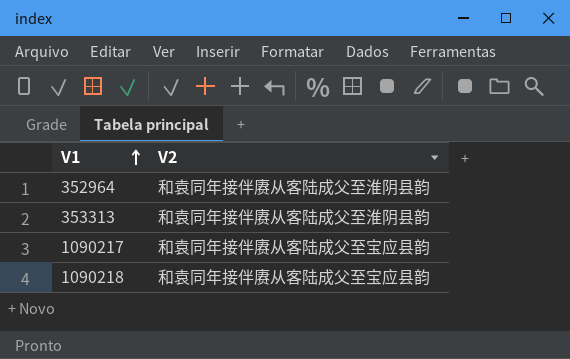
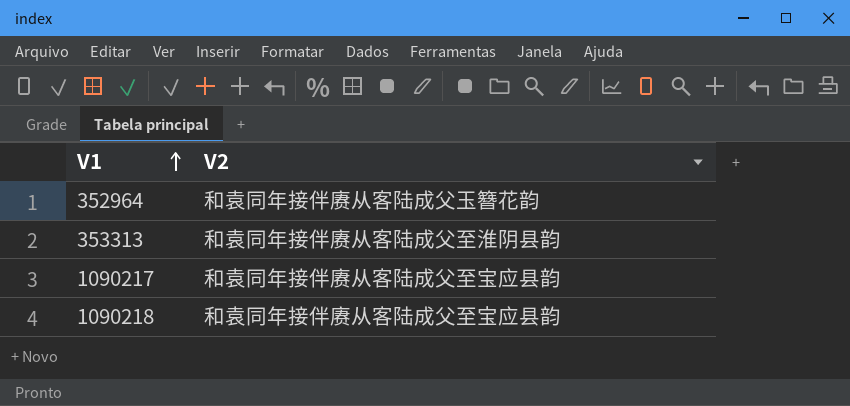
352964 | V2: 和袁同年接伴赓从客陆成父至淮阴县韵 -> 和袁同年接伴赓从客陆成父玉簪花韵

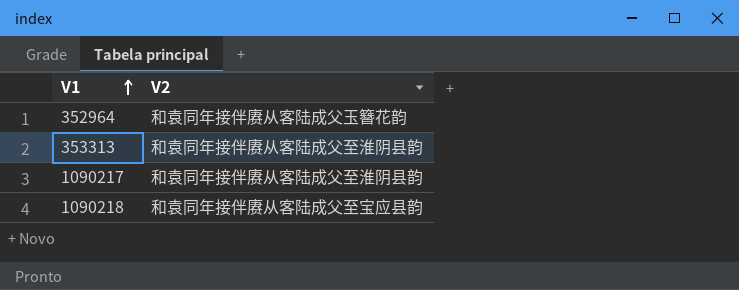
1090217 | V2: 和袁同年接伴赓从客陆成父至宝应县韵 -> 和袁同年接伴赓从客陆成父至淮阴县韵

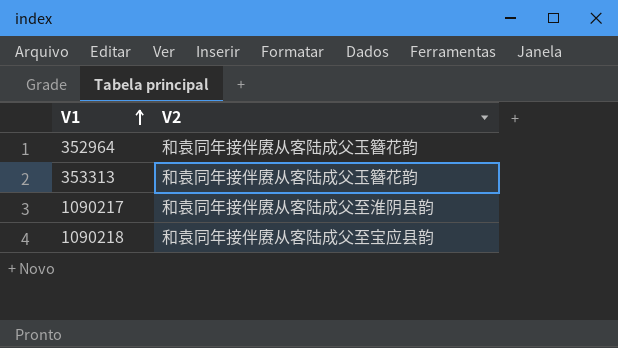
353313 | V2: 和袁同年接伴赓从客陆成父至淮阴县韵 -> 和袁同年接伴赓从客陆成父玉簪花韵

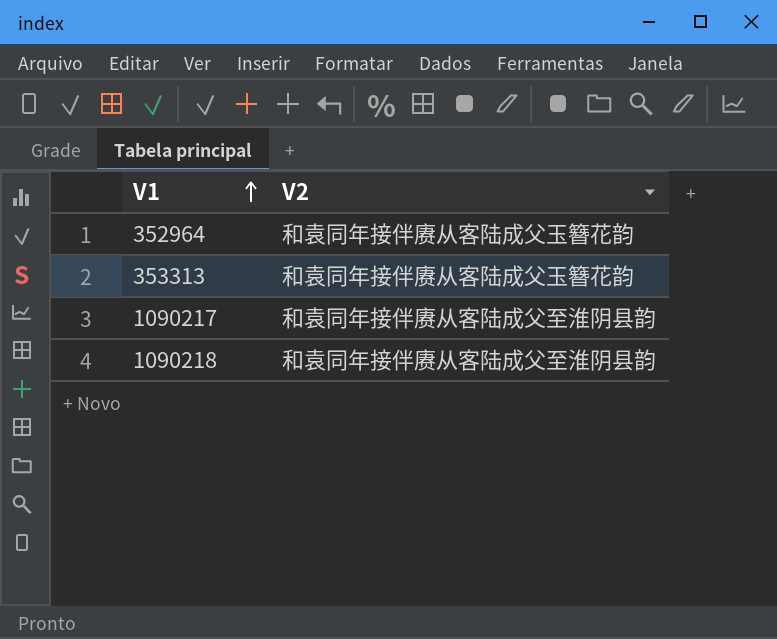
1090218 | V2: 和袁同年接伴赓从客陆成父至宝应县韵 -> 和袁同年接伴赓从客陆成父至淮阴县韵

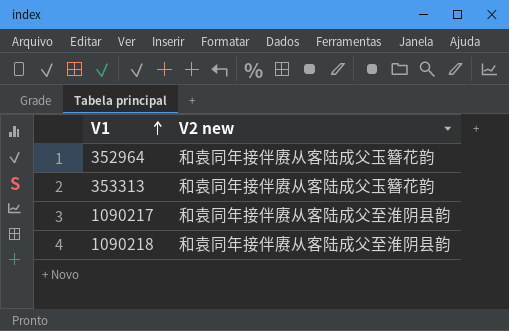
column name: V2 -> V2 new

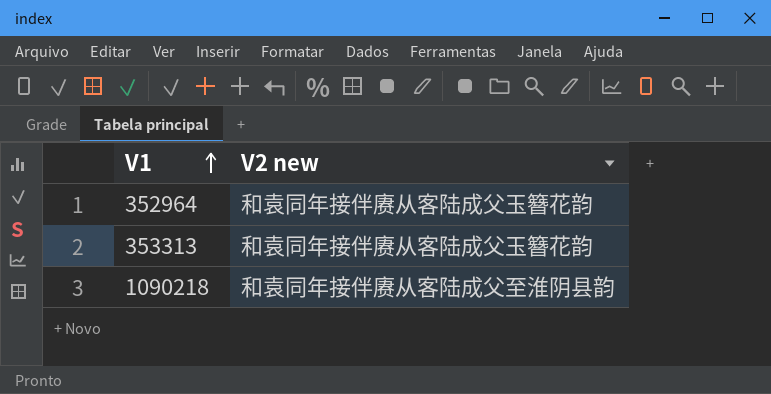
row 1090217: 和袁同年接伴赓从客陆成父至淮阴县韵 -> none

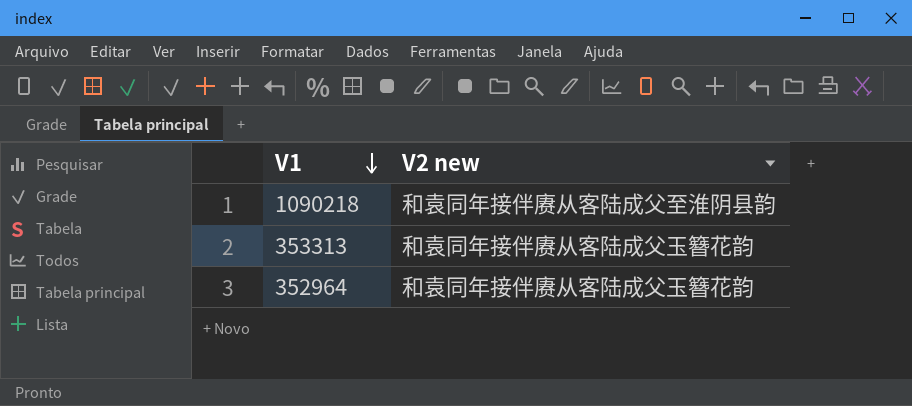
row order: V1 ascending -> V1 descending

